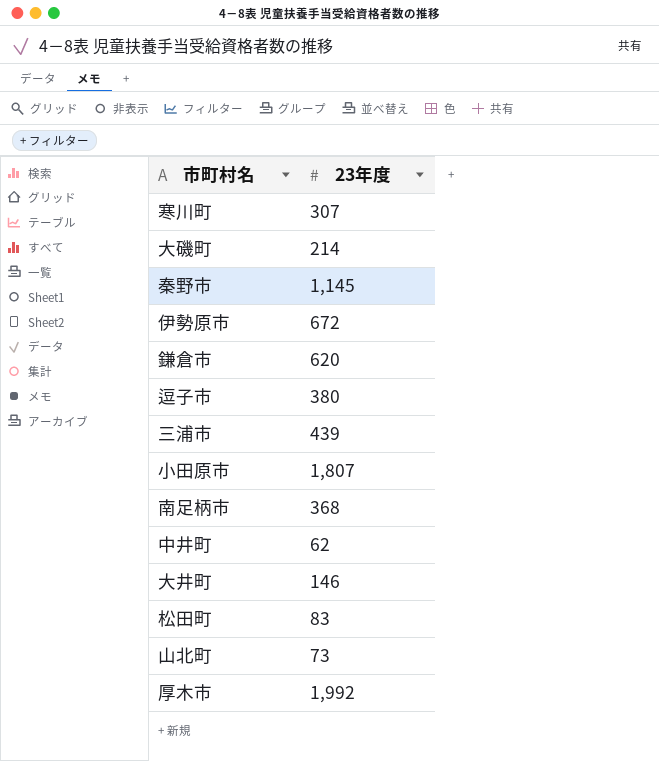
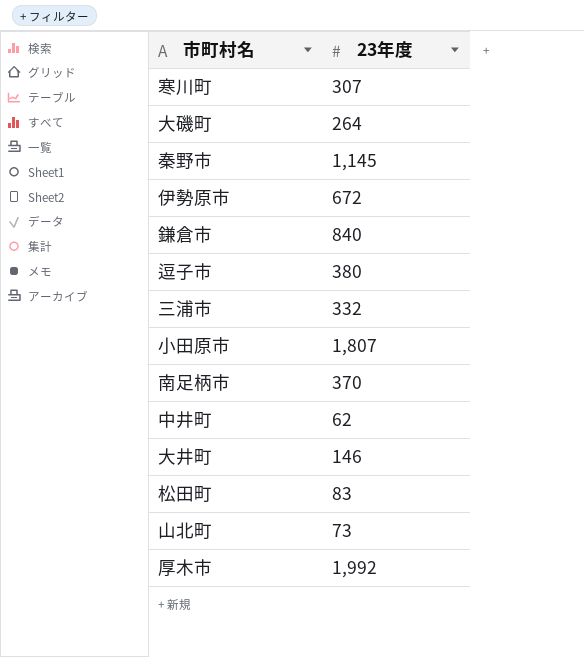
大磯町 | 23年度: 214 -> 264
鎌倉市 | 23年度: 620 -> 840
三浦市 | 23年度: 439 -> 332
南足柄市 | 23年度: 368 -> 370

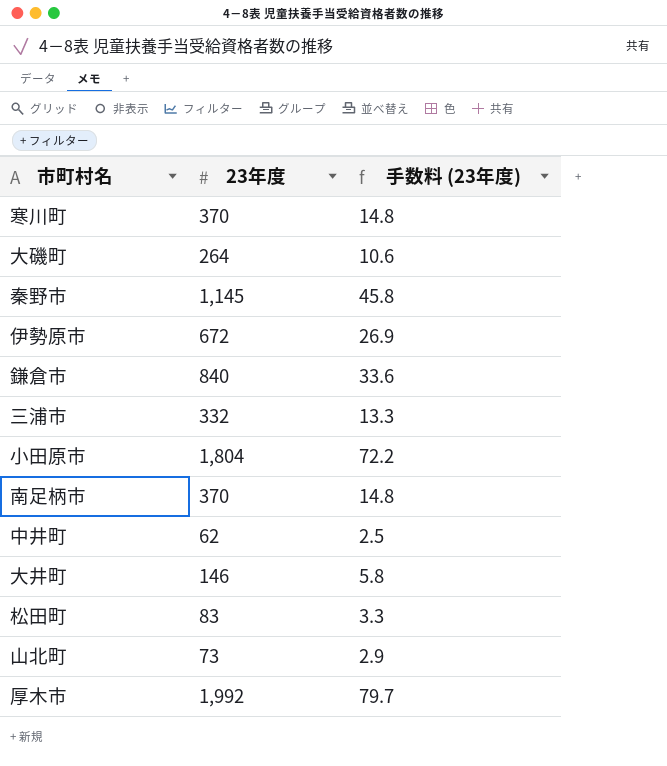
column 手数料 (23年度) | formula: none -> [23年度] * 0.04
row 逗子市: 380 -> none
寒川町 | 23年度: 307 -> 370
小田原市 | 23年度: 1,807 -> 1,804

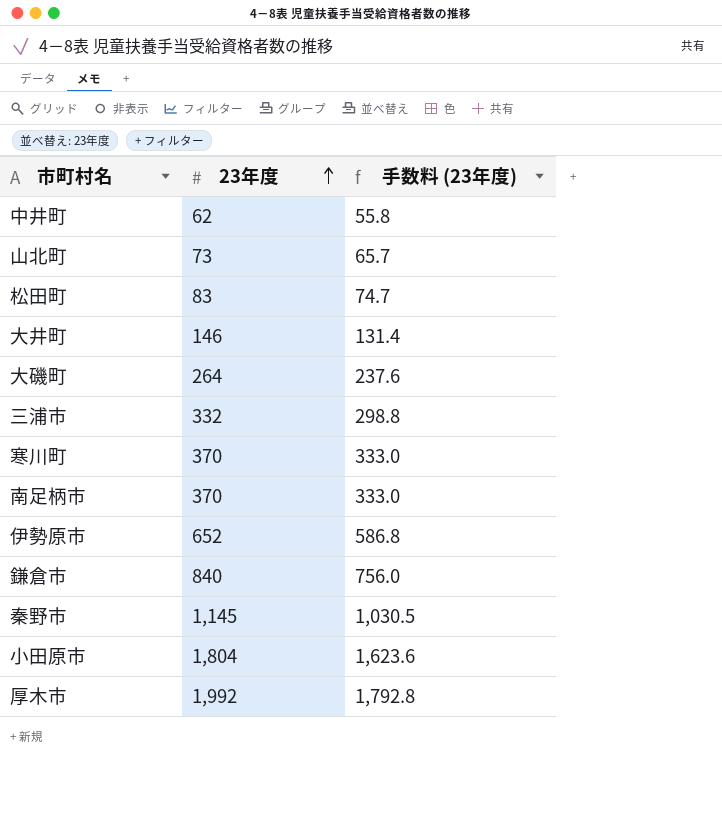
row order: none -> 23年度 ascending
column 手数料 (23年度) | formula: [23年度] * 0.04 -> [23年度] * 0.9
伊勢原市 | 23年度: 672 -> 652

